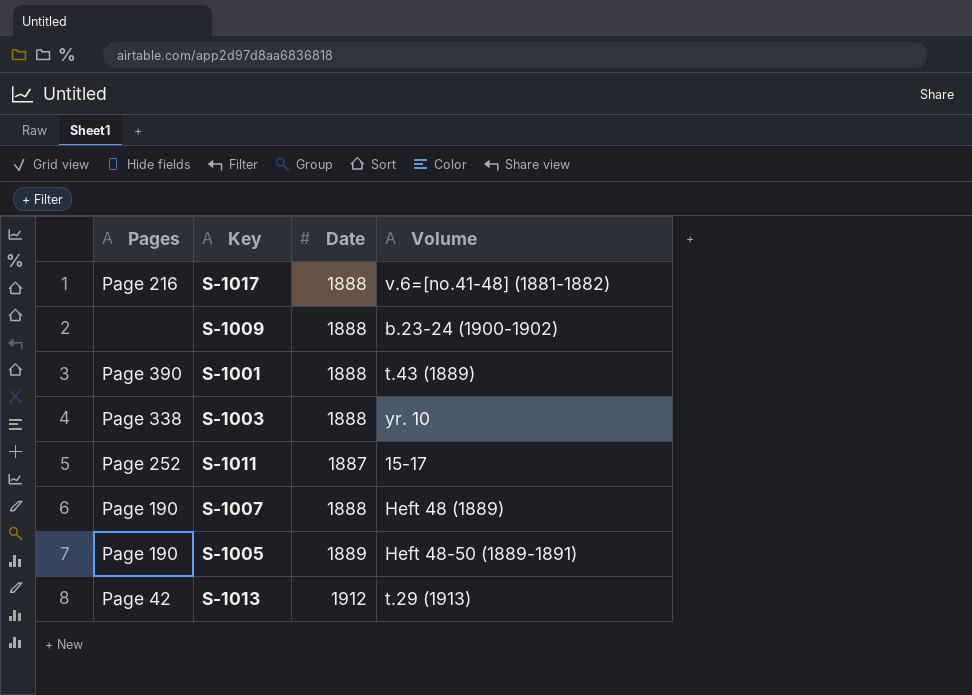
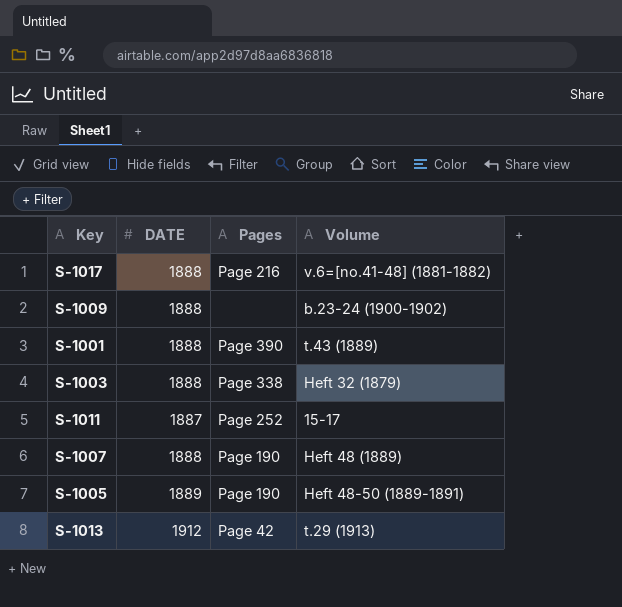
column name: Date -> DATE
column Pages | position: 1 -> 3
S-1003 | Volume: yr. 10 -> Heft 32 (1879)

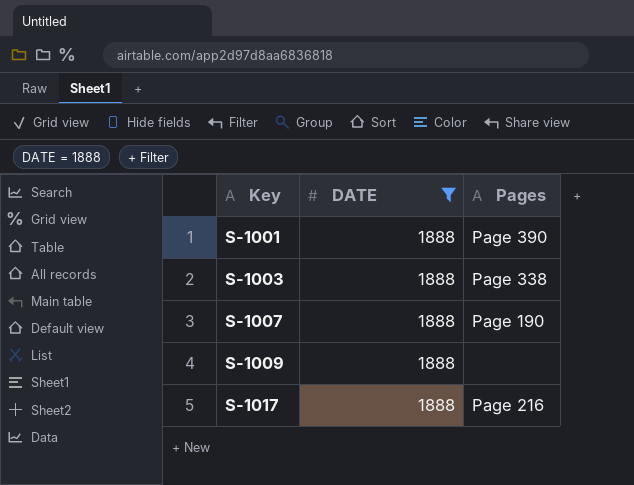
filter: none -> DATE = 1888
row order: none -> Key ascending
column Volume | position: 4 -> none

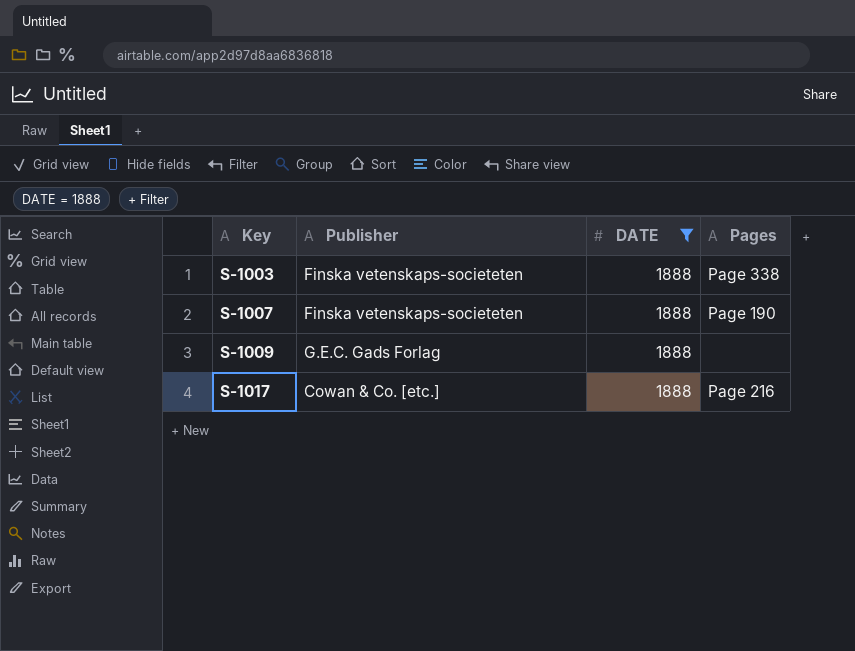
column Publisher | position: none -> 2
row S-1001: 1888 | Page 390 -> none

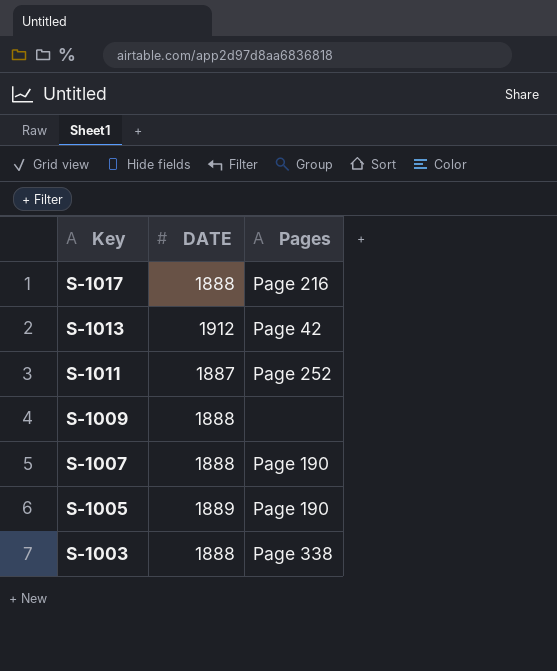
filter: DATE = 1888 -> none
row order: Key ascending -> Key descending
column Publisher | position: 2 -> none

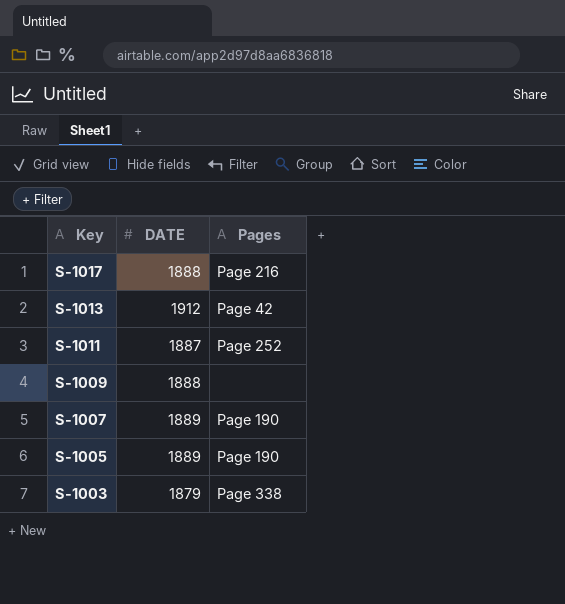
S-1007 | DATE: 1888 -> 1889
S-1003 | DATE: 1888 -> 1879

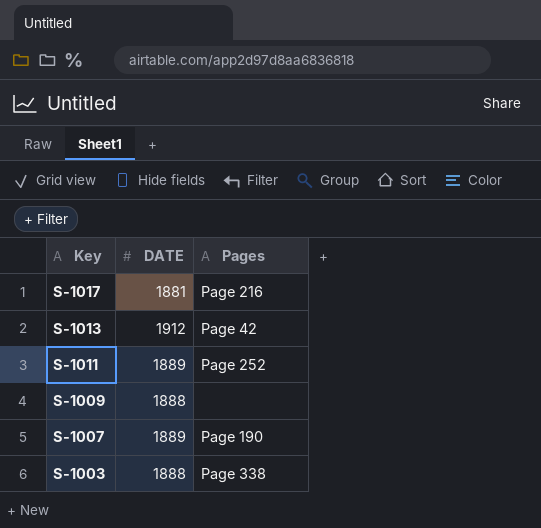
row S-1005: 1889 | Page 190 -> none
S-1017 | DATE: 1888 -> 1881
S-1011 | DATE: 1887 -> 1889
S-1003 | DATE: 1879 -> 1888

